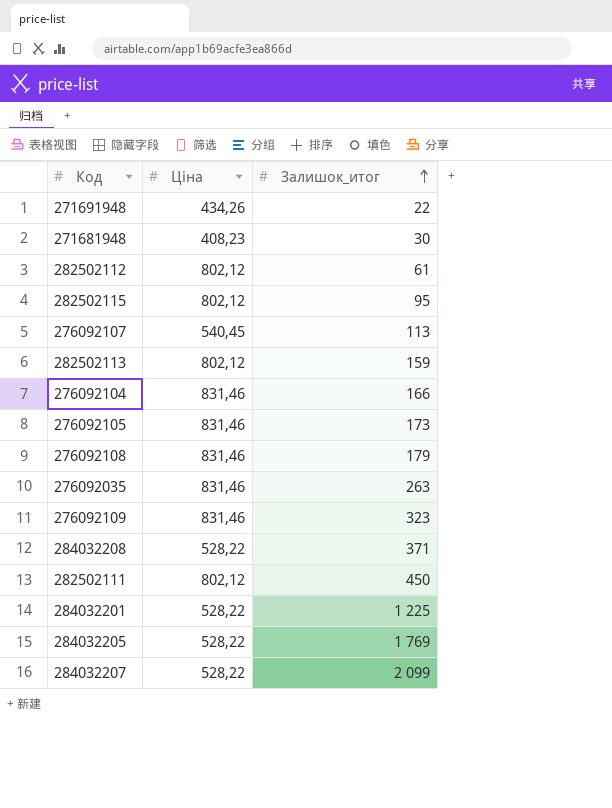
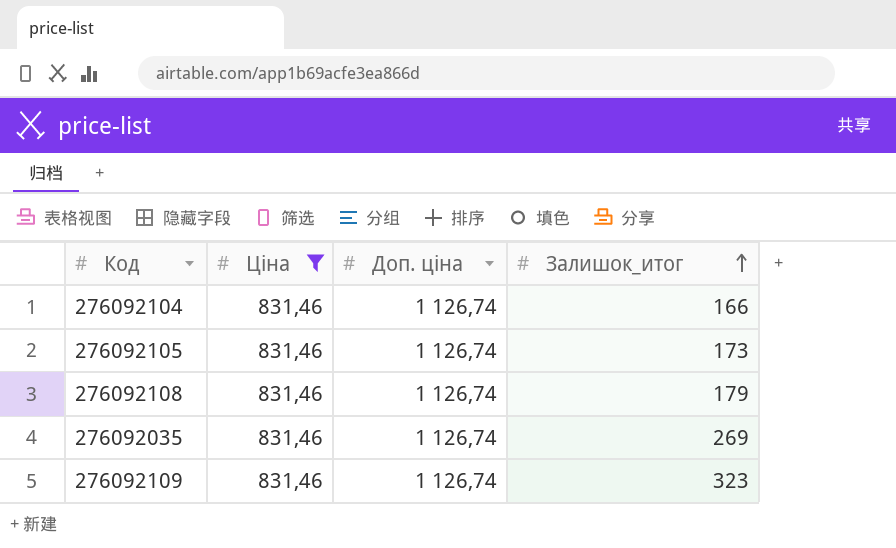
filter: none -> Ціна = 831,46
column Доп. ціна | position: none -> 3
276092035 | Залишок_итог: 263 -> 269

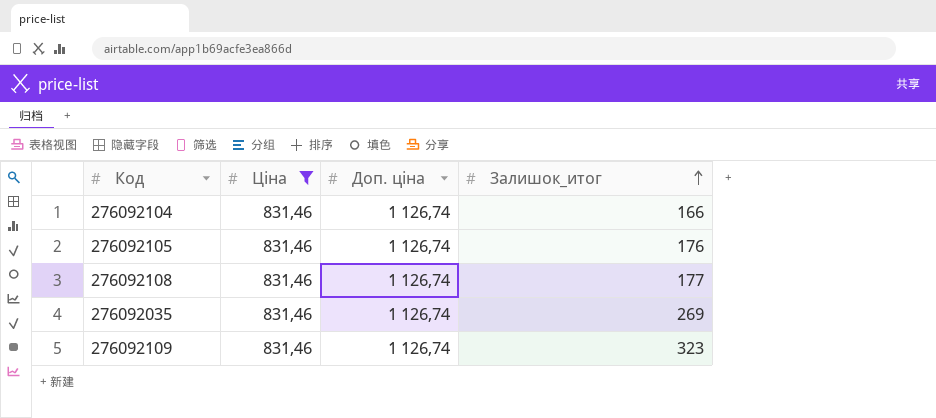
276092105 | Залишок_итог: 173 -> 176
276092108 | Залишок_итог: 179 -> 177

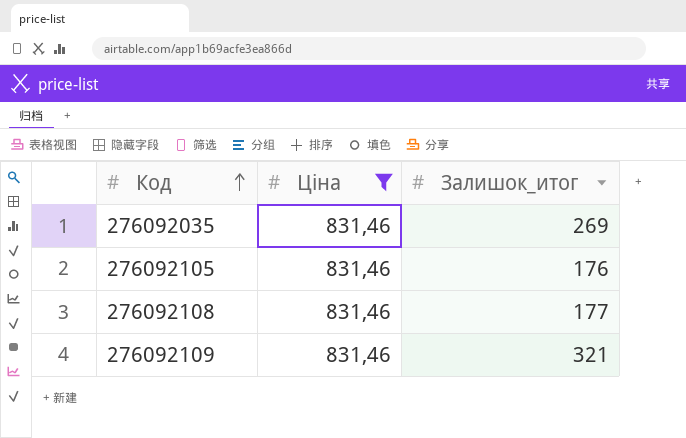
row order: Залишок_итог ascending -> Код ascending
column Доп. ціна | position: 3 -> none
row 276092104: 831,46 | 1 126,74 | 166 -> none
276092109 | Залишок_итог: 323 -> 321

